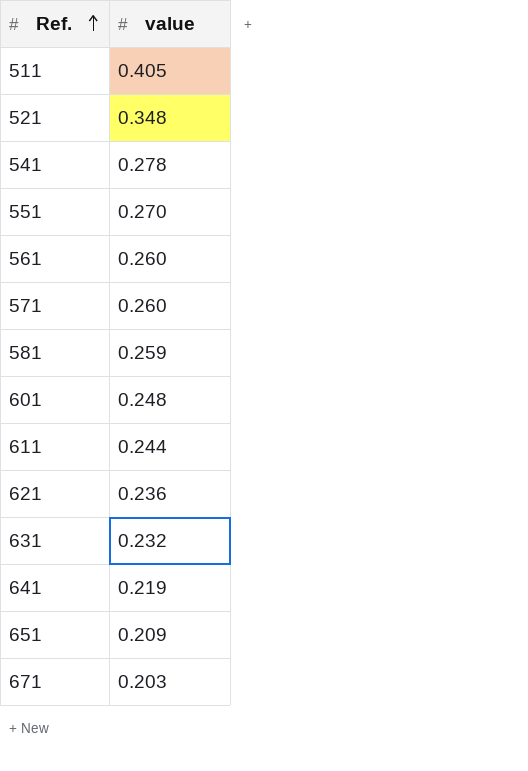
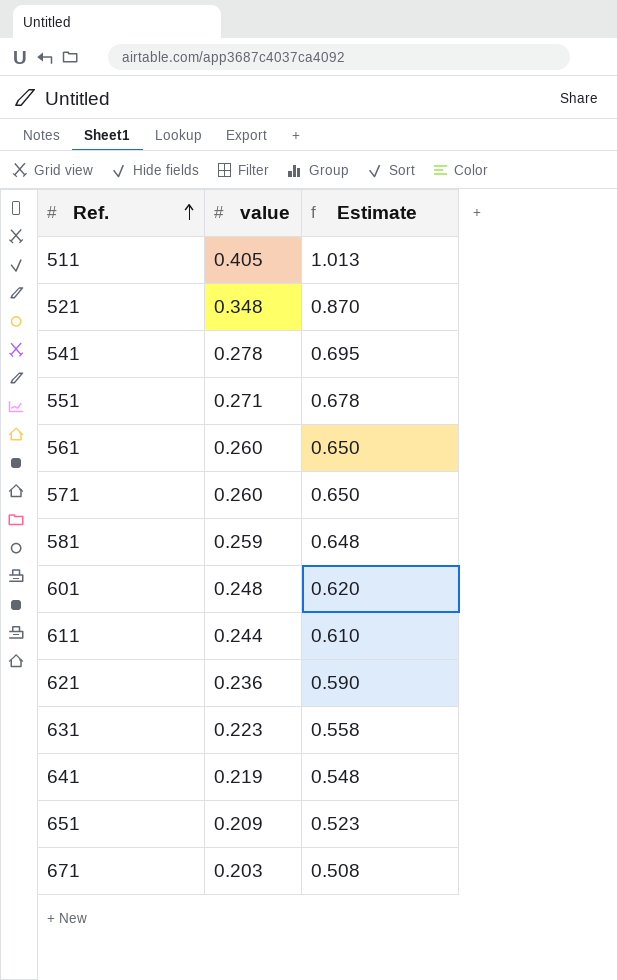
column Estimate | formula: none -> [value] * 2.5
551 | value: 0.270 -> 0.271
631 | value: 0.232 -> 0.223

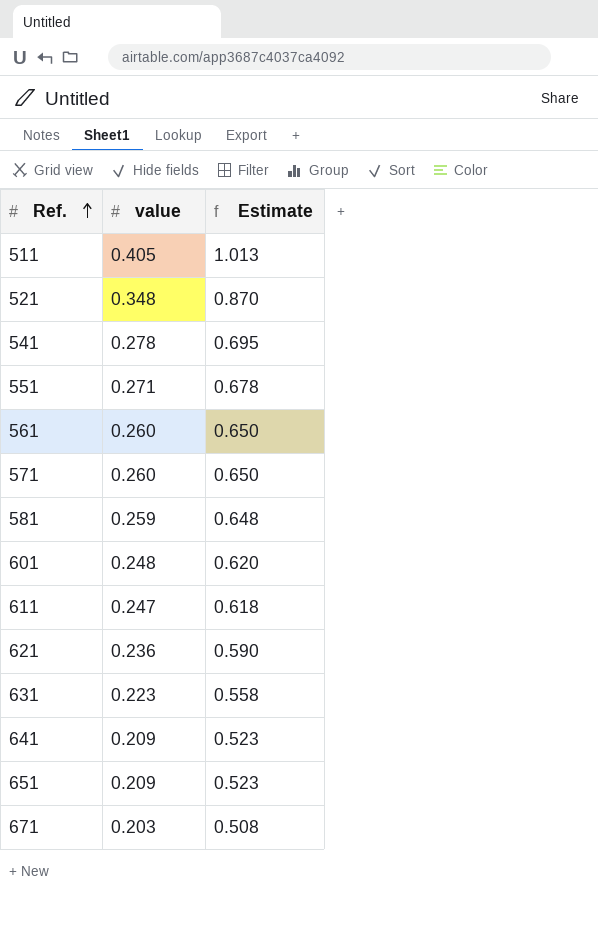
611 | value: 0.244 -> 0.247
611 | Estimate: 0.610 -> 0.618
641 | value: 0.219 -> 0.209
641 | Estimate: 0.548 -> 0.523

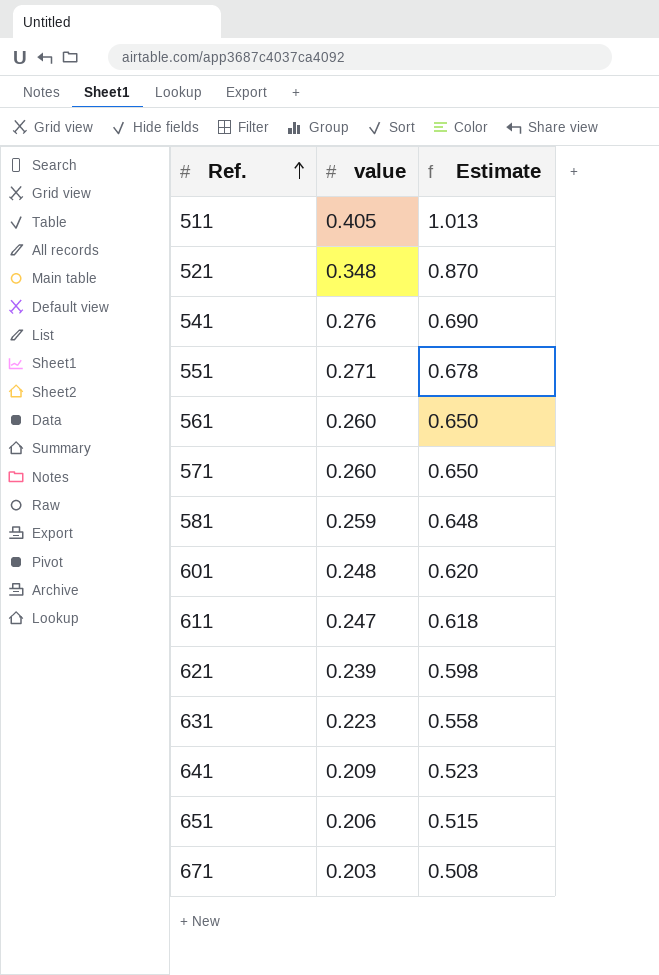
541 | value: 0.278 -> 0.276
541 | Estimate: 0.695 -> 0.690
621 | value: 0.236 -> 0.239
621 | Estimate: 0.590 -> 0.598
651 | value: 0.209 -> 0.206
651 | Estimate: 0.523 -> 0.515

